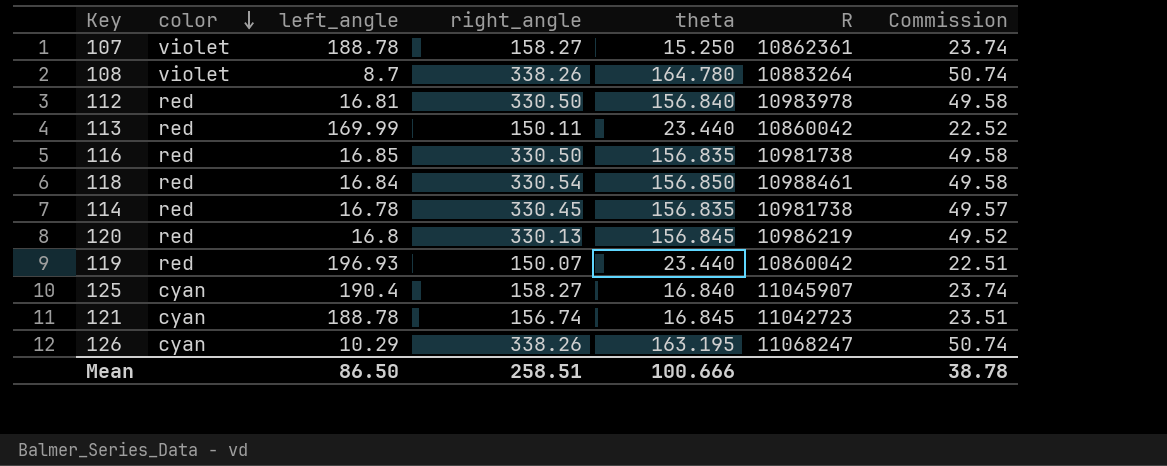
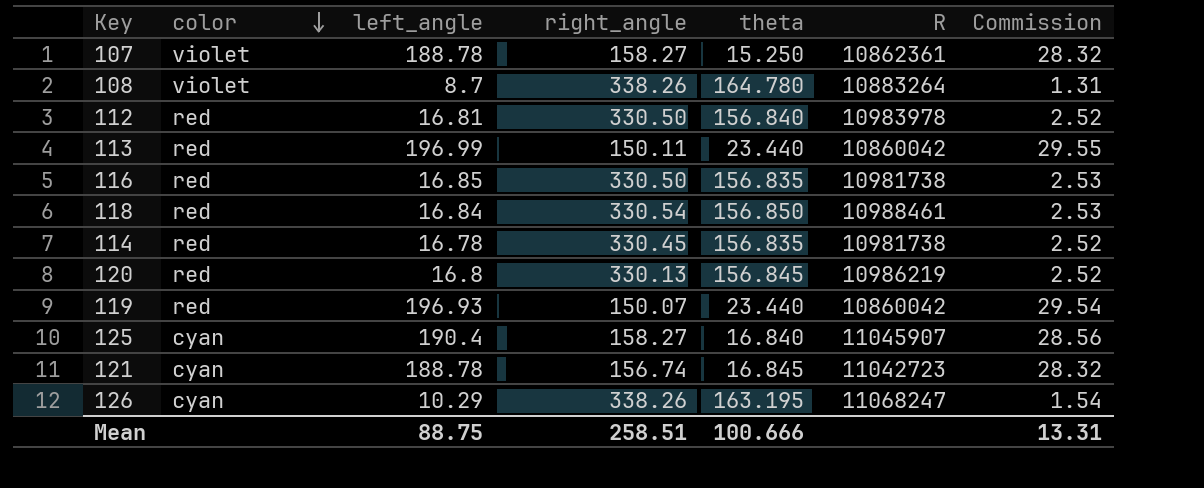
column Commission | formula: [right_angle] * 0.15 -> [left_angle] * 0.15
113 | left_angle: 169.99 -> 196.99
Mean | left_angle: 86.50 -> 88.75
Mean | Commission: 38.78 -> 13.31

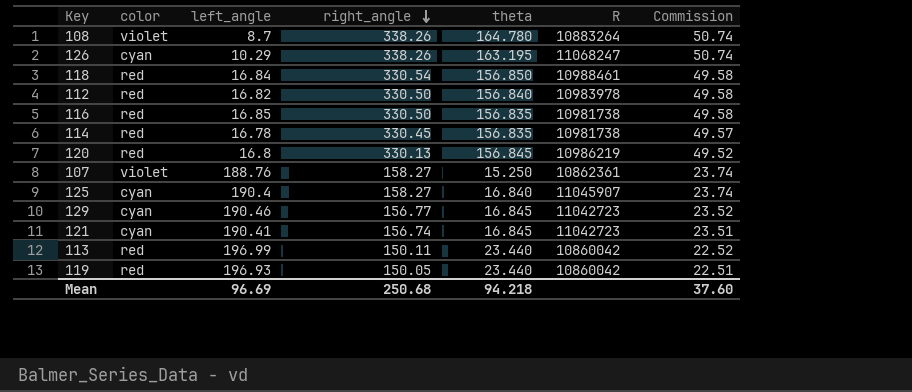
row order: color descending -> right_angle descending
column Commission | formula: [left_angle] * 0.15 -> [right_angle] * 0.15
112 | left_angle: 16.81 -> 16.82
107 | left_angle: 188.78 -> 188.76
row 129: none -> cyan | 190.46 | 156.77 | 16.845 | 11042723 | 23.52
121 | left_angle: 188.78 -> 190.41
119 | right_angle: 150.07 -> 150.05
Mean | left_angle: 88.75 -> 96.69
Mean | right_angle: 258.51 -> 250.68
Mean | theta: 100.666 -> 94.218
Mean | Commission: 13.31 -> 37.60

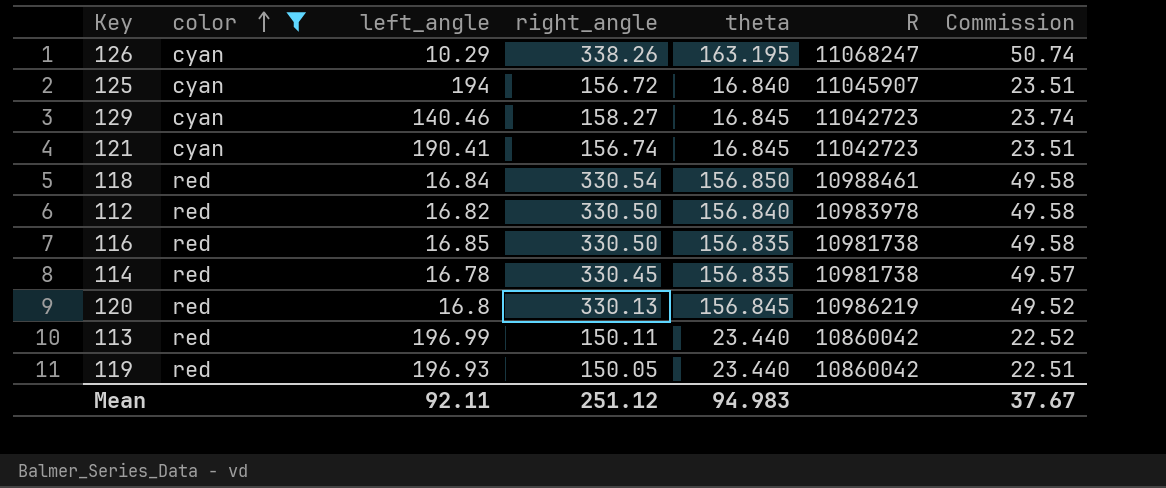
filter: none -> color != violet
row order: right_angle descending -> color ascending
125 | left_angle: 190.4 -> 194
125 | right_angle: 158.27 -> 156.72
125 | Commission: 23.74 -> 23.51
129 | left_angle: 190.46 -> 140.46
129 | right_angle: 156.77 -> 158.27
129 | Commission: 23.52 -> 23.74
Mean | left_angle: 96.69 -> 92.11
Mean | right_angle: 250.68 -> 251.12
Mean | theta: 94.218 -> 94.983
Mean | Commission: 37.60 -> 37.67

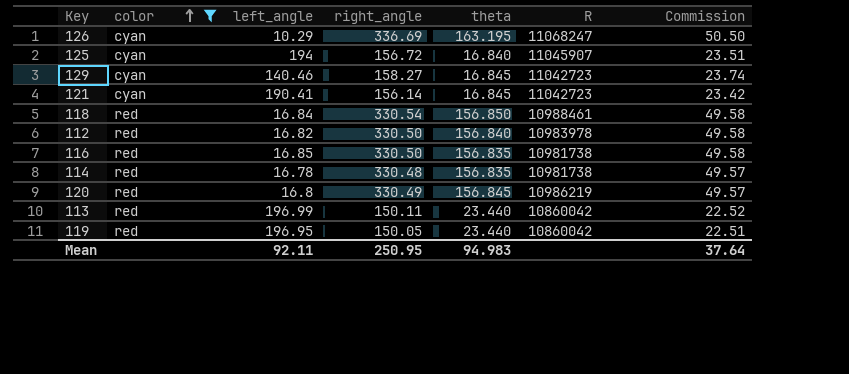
126 | right_angle: 338.26 -> 336.69
126 | Commission: 50.74 -> 50.50
121 | right_angle: 156.74 -> 156.14
121 | Commission: 23.51 -> 23.42
114 | right_angle: 330.45 -> 330.48
120 | right_angle: 330.13 -> 330.49
120 | Commission: 49.52 -> 49.57
119 | left_angle: 196.93 -> 196.95
Mean | right_angle: 251.12 -> 250.95
Mean | Commission: 37.67 -> 37.64

